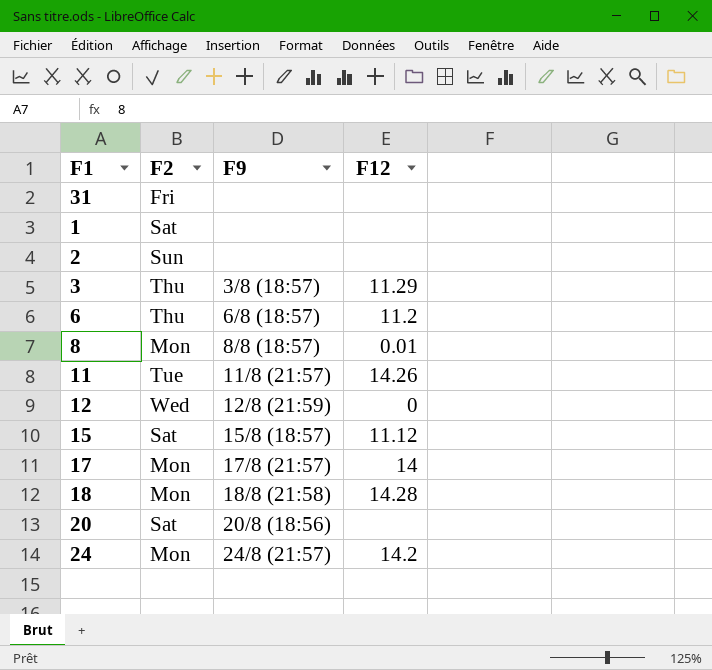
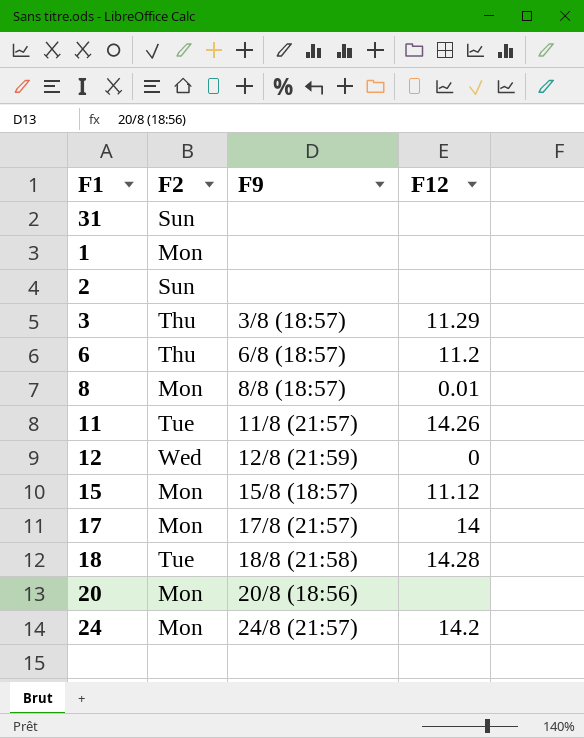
31 | F2: Fri -> Sun
1 | F2: Sat -> Mon
15 | F2: Sat -> Mon
18 | F2: Mon -> Tue
20 | F2: Sat -> Mon

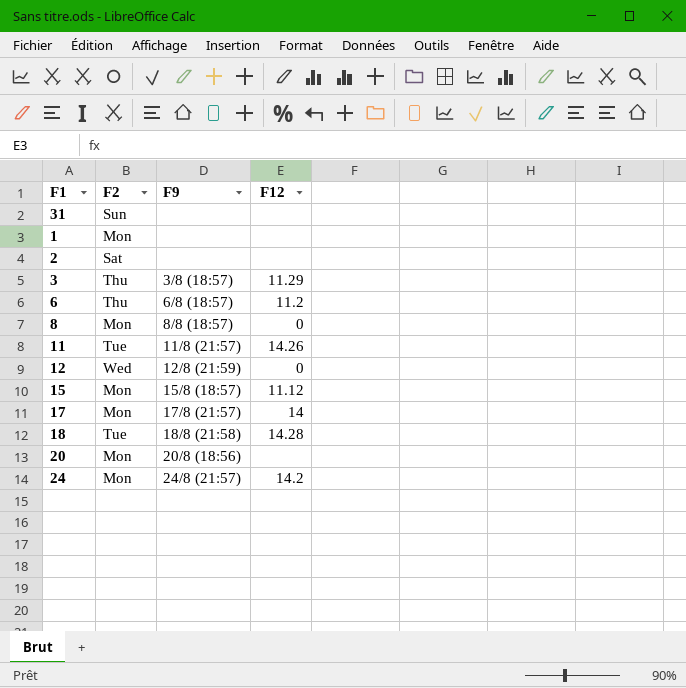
2 | F2: Sun -> Sat
8 | F12: 0.01 -> 0

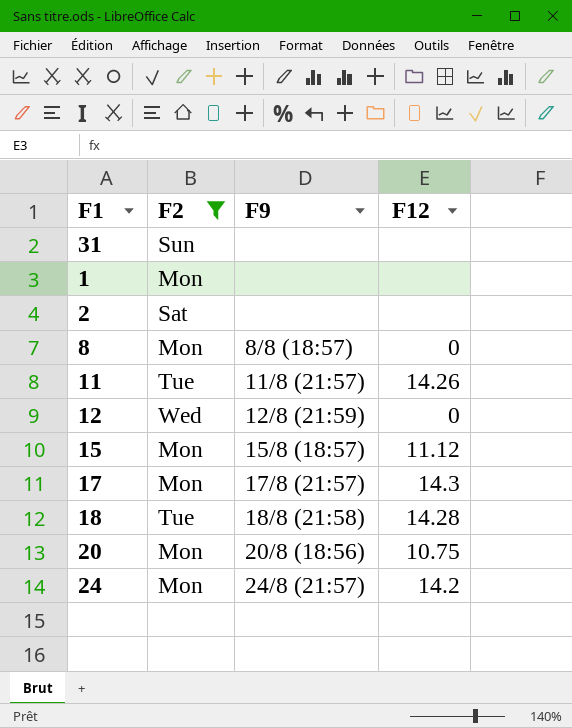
filter: none -> F2 != Thu
17 | F12: 14 -> 14.3
20 | F12: none -> 10.75

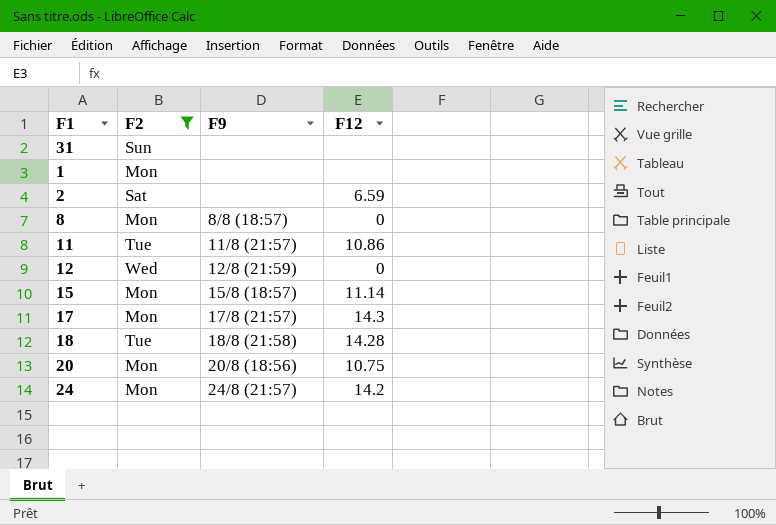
2 | F12: none -> 6.59
11 | F12: 14.26 -> 10.86
15 | F12: 11.12 -> 11.14

